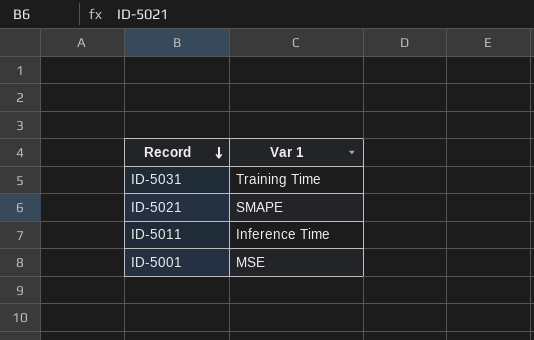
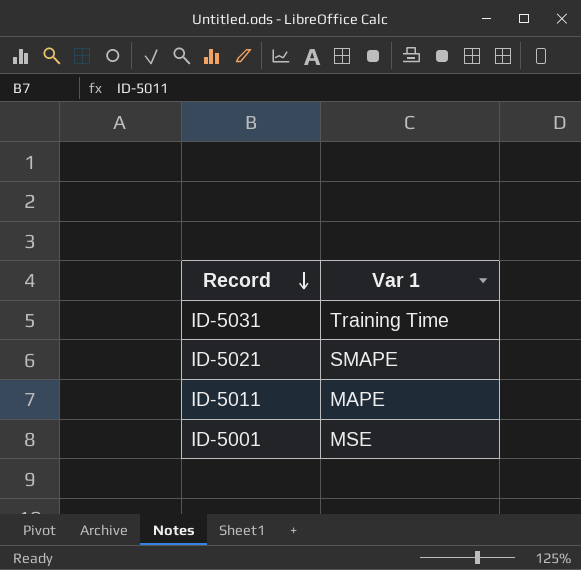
ID-5011 | Var 1: Inference Time -> MAPE

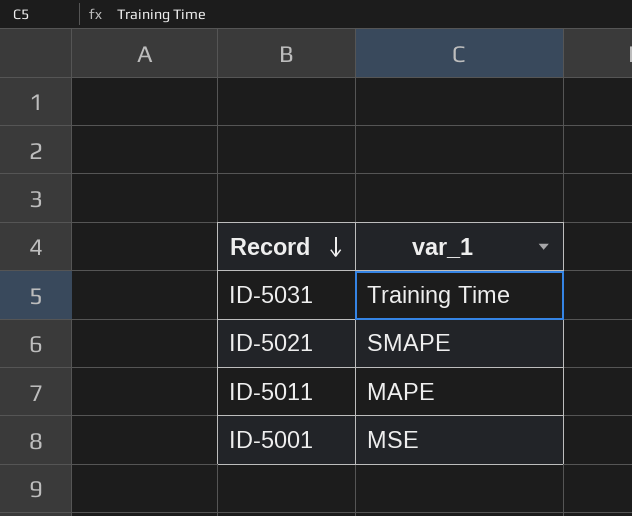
column name: Var 1 -> var_1

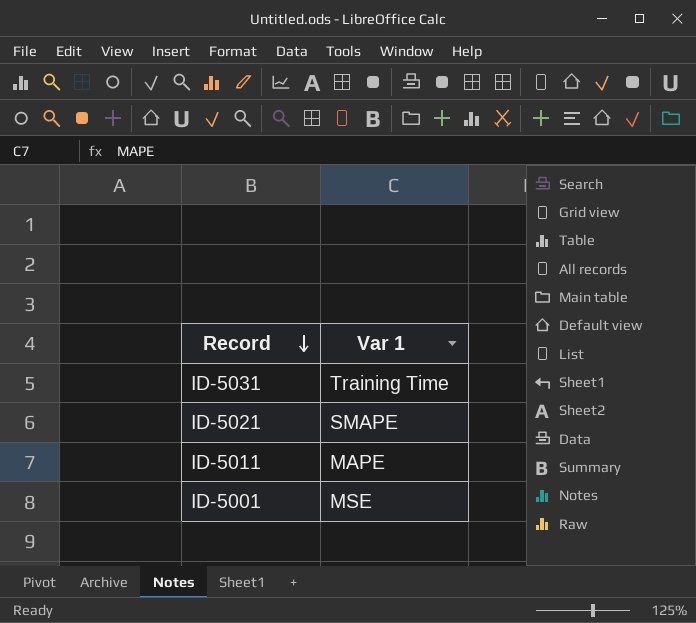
column name: var_1 -> Var 1

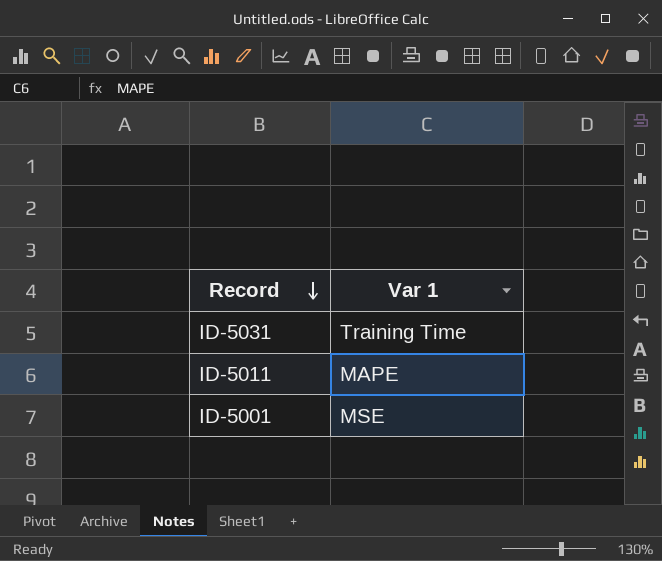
row ID-5021: SMAPE -> none

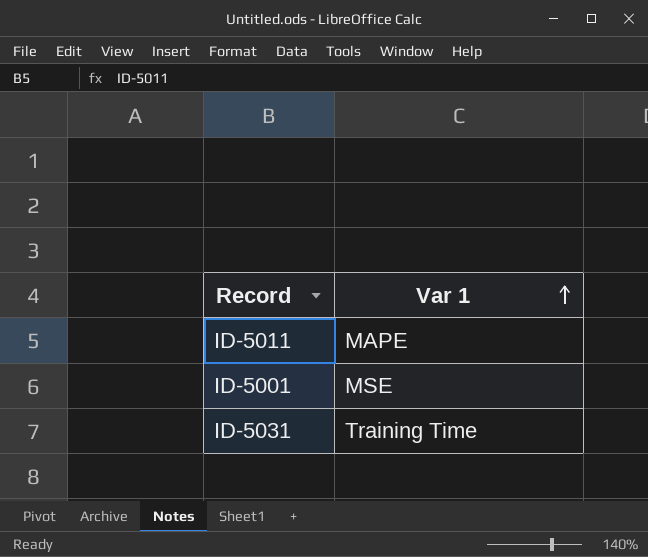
row order: Record descending -> Var 1 ascending

